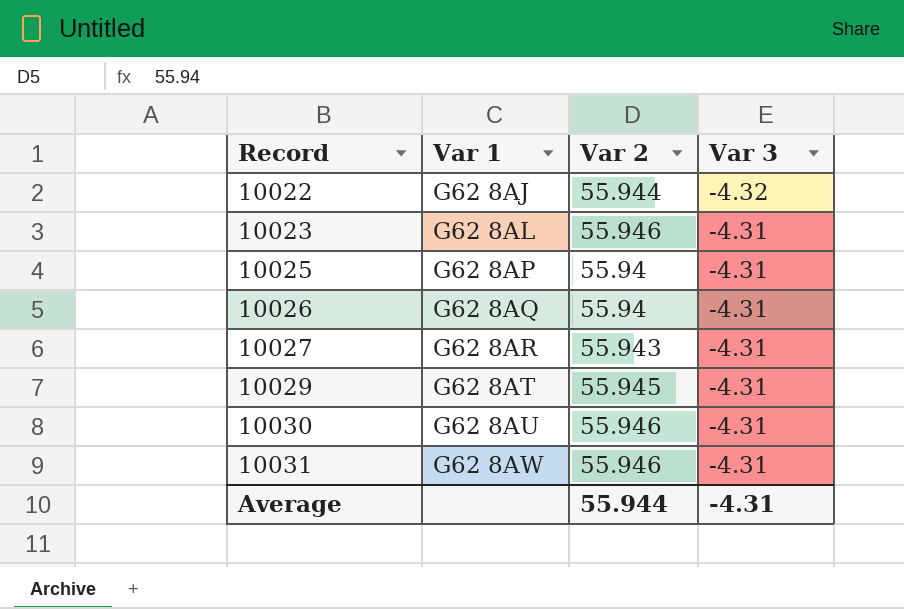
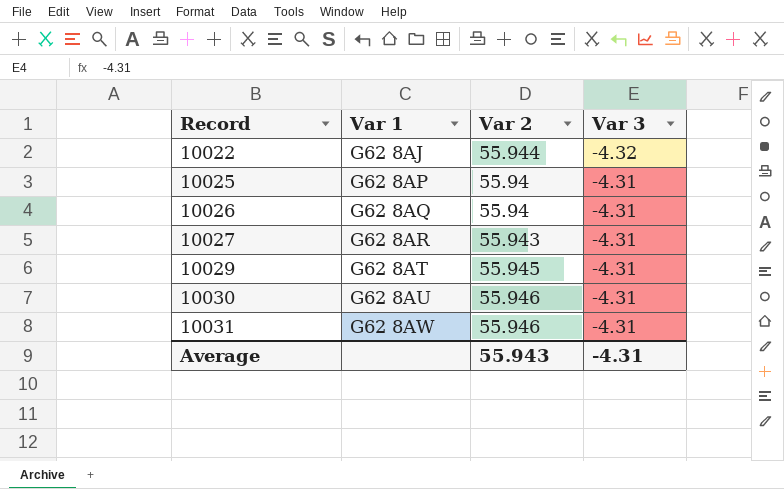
row 10023: G62 8AL | 55.946 | -4.31 -> none
Average | Var 2: 55.944 -> 55.943

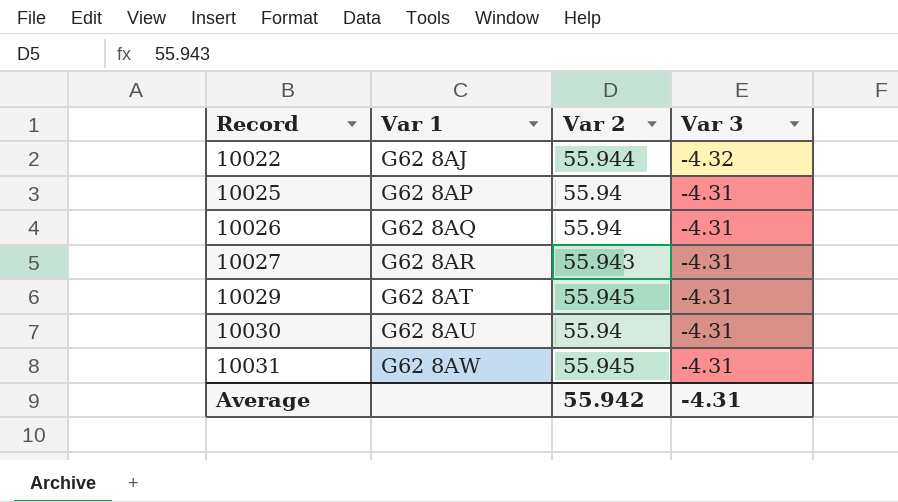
10030 | Var 2: 55.946 -> 55.94
10031 | Var 2: 55.946 -> 55.945
Average | Var 2: 55.943 -> 55.942

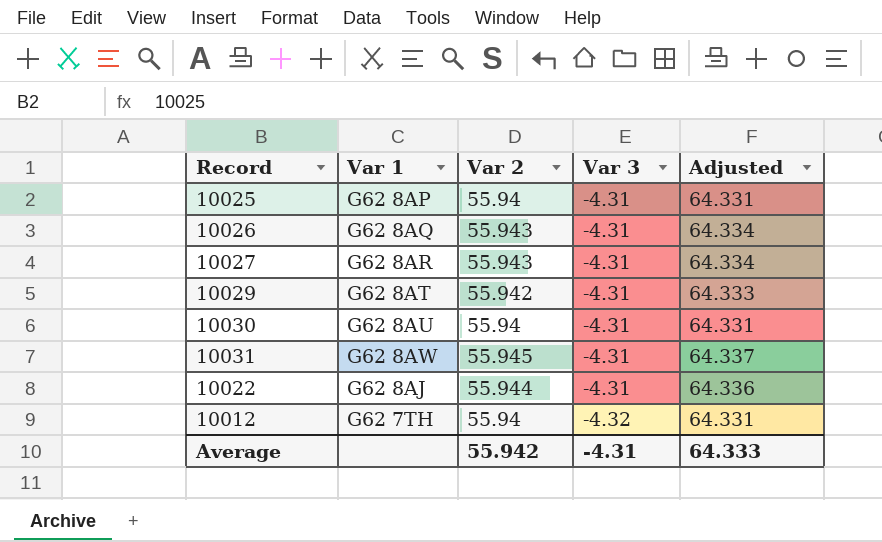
row order: Record ascending -> Var 3 descending
column Adjusted | formula: none -> [Var 2] * 1.15
10026 | Var 2: 55.94 -> 55.943
10029 | Var 2: 55.945 -> 55.942
10022 | Var 3: -4.32 -> -4.31
row 10012: none -> G62 7TH | 55.94 | -4.32 | 64.331

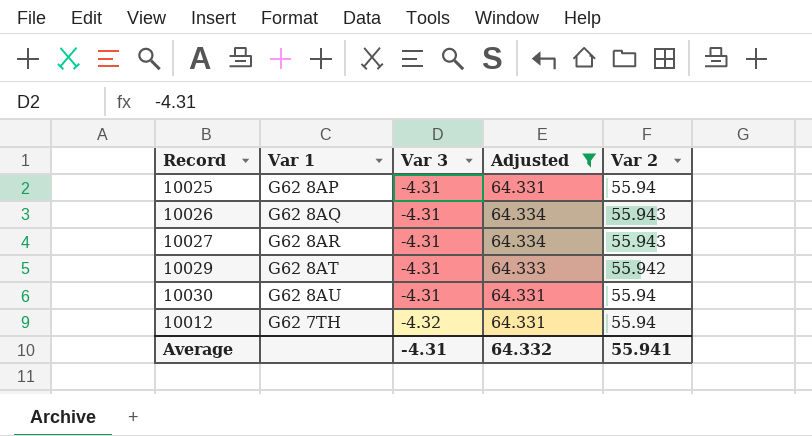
filter: none -> Adjusted <= 64.334
column Var 2 | position: 3 -> 5
Average | Adjusted: 64.333 -> 64.332
Average | Var 2: 55.942 -> 55.941

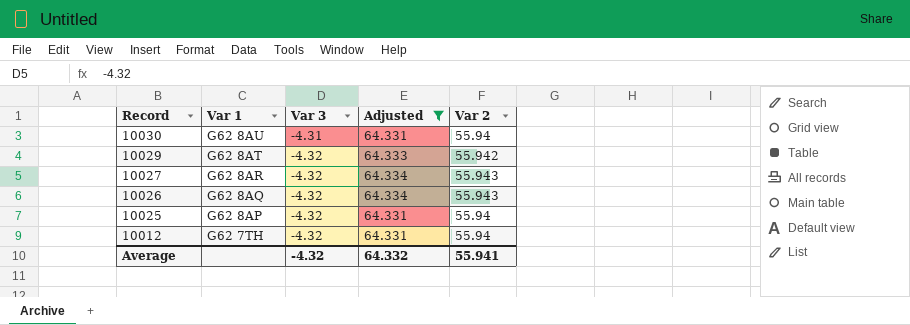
row order: Var 3 descending -> Record descending
10029 | Var 3: -4.31 -> -4.32
10027 | Var 3: -4.31 -> -4.32
10026 | Var 3: -4.31 -> -4.32
10025 | Var 3: -4.31 -> -4.32
Average | Var 3: -4.31 -> -4.32

